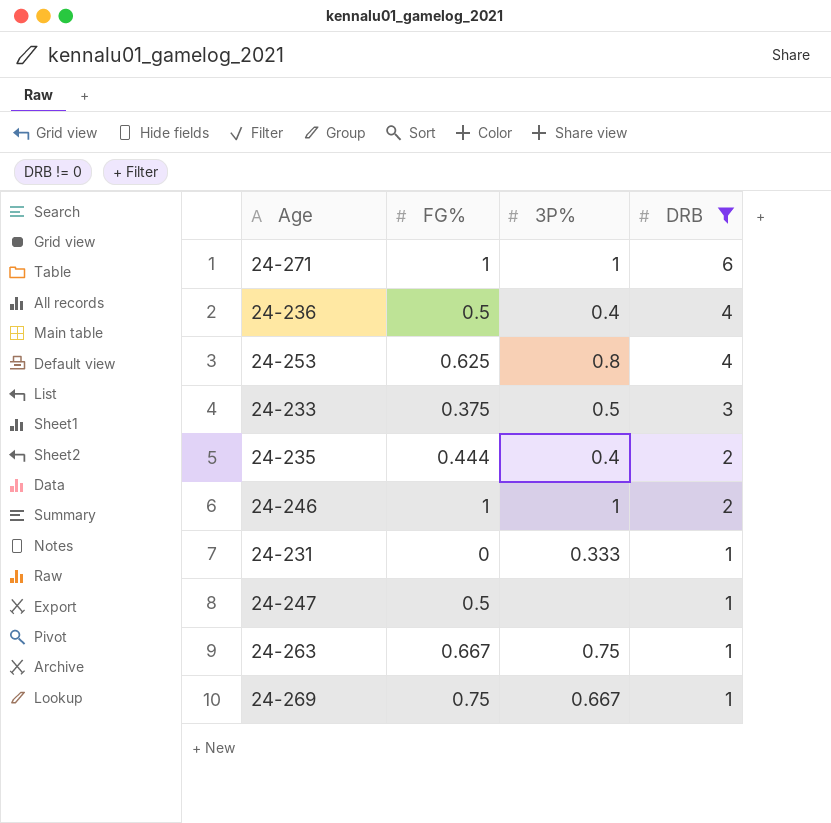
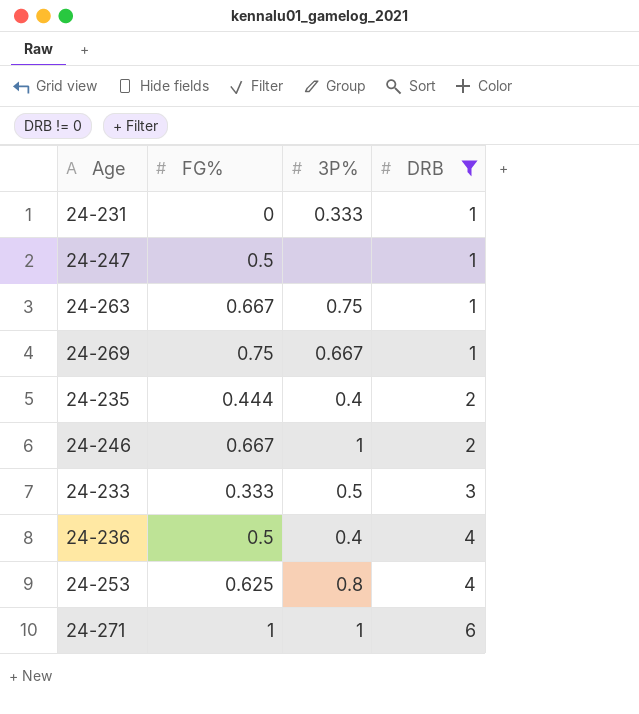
row order: DRB descending -> DRB ascending
24-246 | FG%: 1 -> 0.667
24-233 | FG%: 0.375 -> 0.333

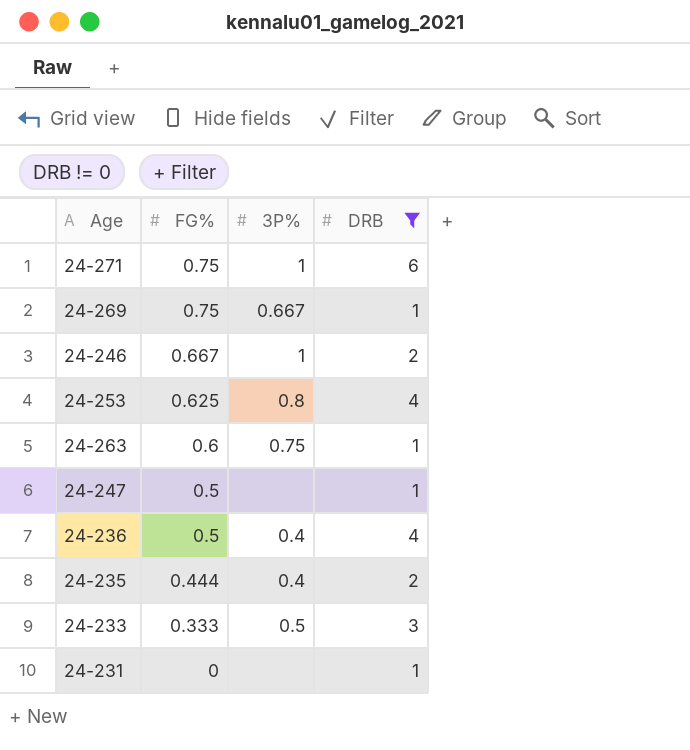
row order: DRB ascending -> FG% descending
24-271 | FG%: 1 -> 0.75
24-263 | FG%: 0.667 -> 0.6
24-231 | 3P%: 0.333 -> none

